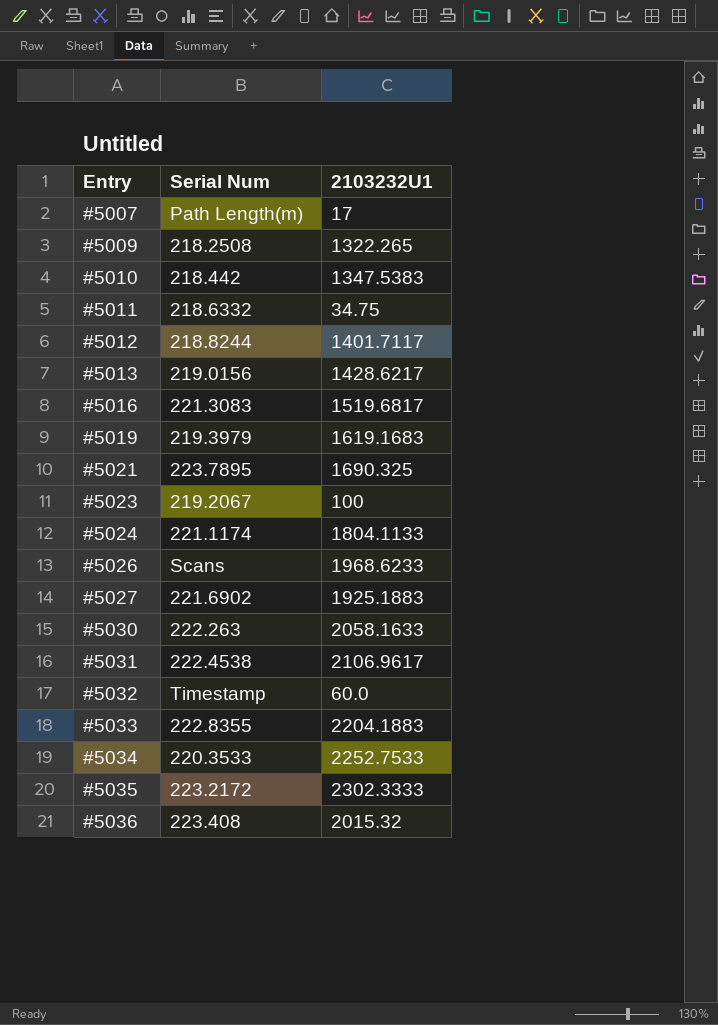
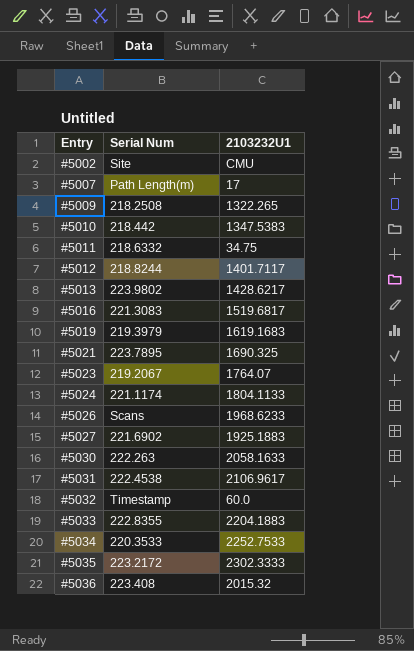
row #5002: none -> Site | CMU
#5013 | Serial Num: 219.0156 -> 223.9802
#5023 | 2103232U1: 100 -> 1764.07

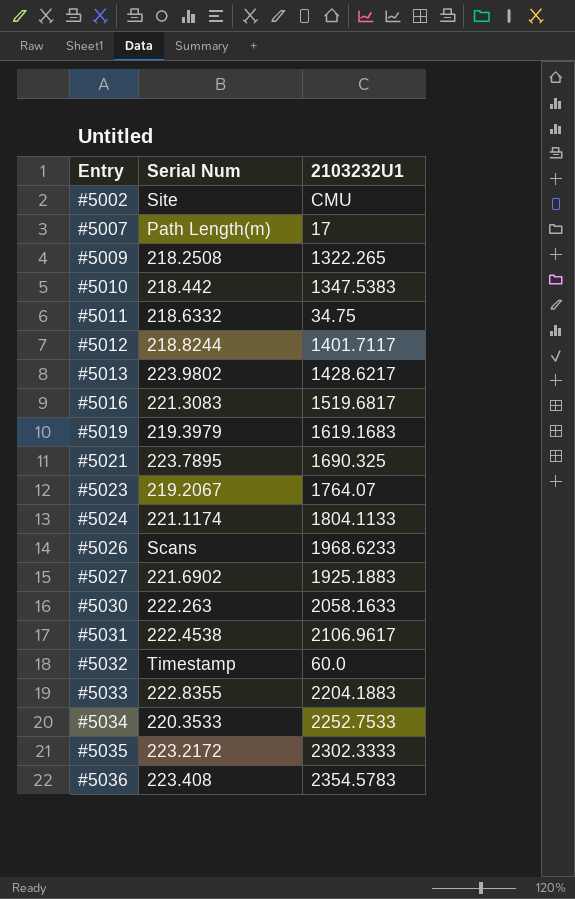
#5036 | 2103232U1: 2015.32 -> 2354.5783

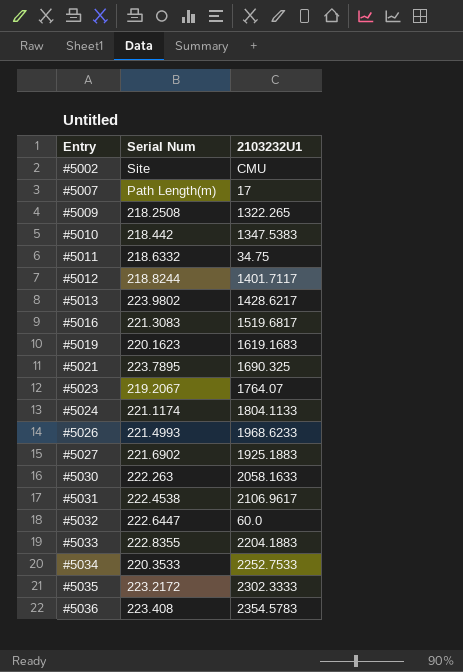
#5019 | Serial Num: 219.3979 -> 220.1623
#5026 | Serial Num: Scans -> 221.4993
#5032 | Serial Num: Timestamp -> 222.6447

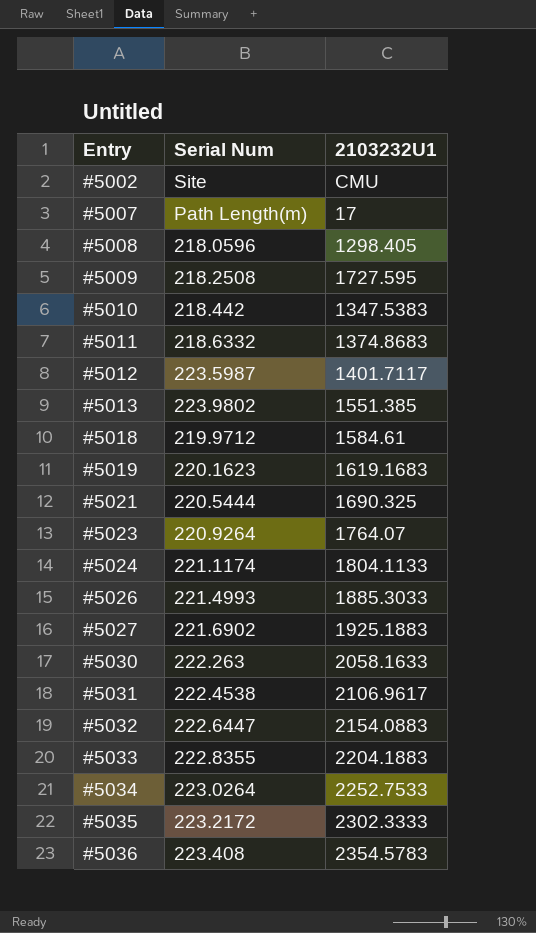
row #5016: 221.3083 | 1519.6817 -> none
row #5008: none -> 218.0596 | 1298.405
#5009 | 2103232U1: 1322.265 -> 1727.595
#5011 | 2103232U1: 34.75 -> 1374.8683
#5012 | Serial Num: 218.8244 -> 223.5987
#5013 | 2103232U1: 1428.6217 -> 1551.385
row #5018: none -> 219.9712 | 1584.61
#5021 | Serial Num: 223.7895 -> 220.5444
#5023 | Serial Num: 219.2067 -> 220.9264
#5026 | 2103232U1: 1968.6233 -> 1885.3033
#5032 | 2103232U1: 60.0 -> 2154.0883
#5034 | Serial Num: 220.3533 -> 223.0264

